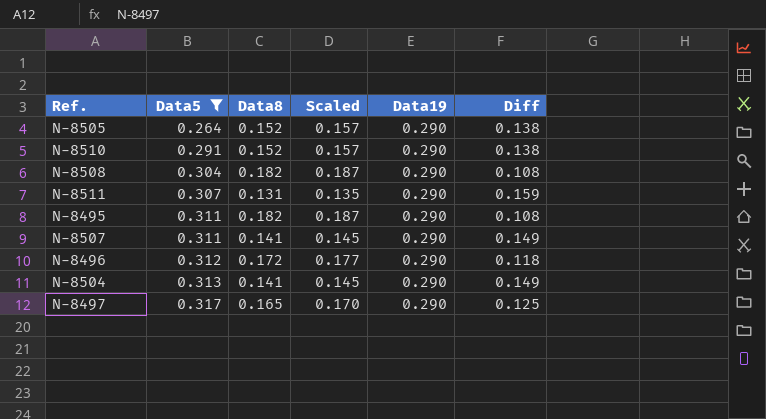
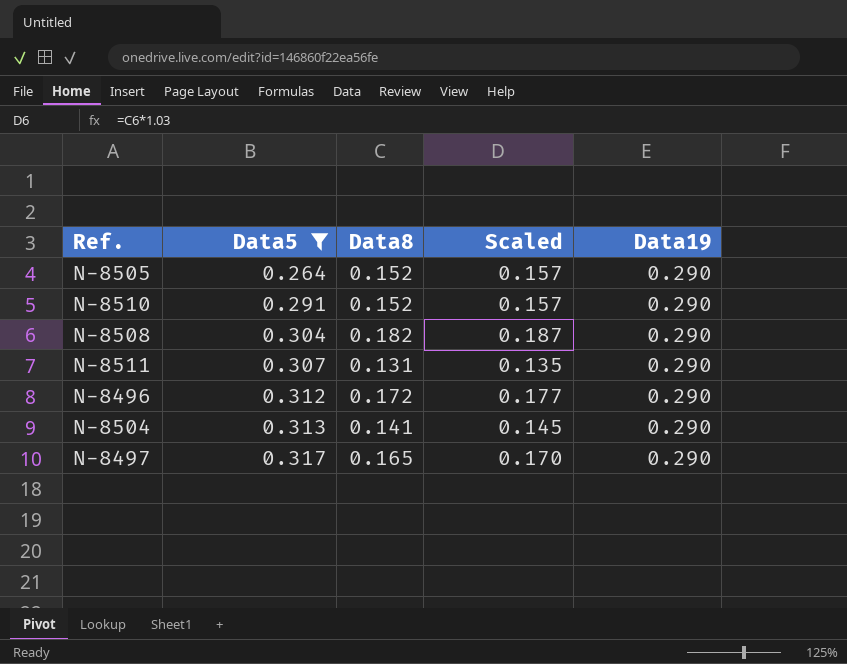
column Diff | formula: [Data19] - [Data8] -> none
row N-8495: 0.311 | 0.182 | 0.187 | 0.290 | 0.108 -> none
row N-8507: 0.311 | 0.141 | 0.145 | 0.290 | 0.149 -> none

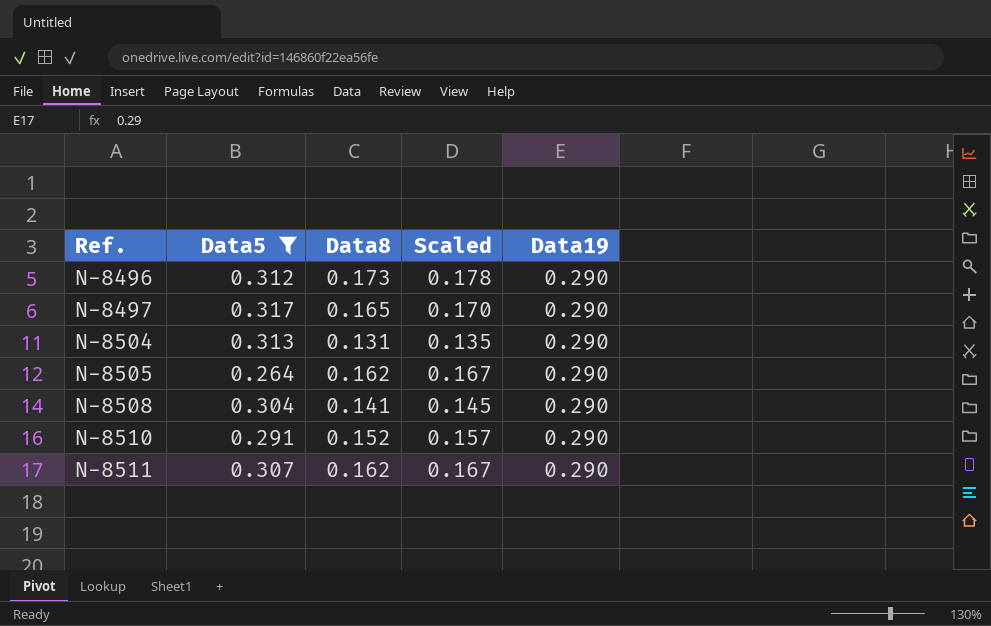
row order: Data5 ascending -> Ref. ascending
N-8496 | Data8: 0.172 -> 0.173
N-8496 | Scaled: 0.177 -> 0.178
N-8504 | Data8: 0.141 -> 0.131
N-8504 | Scaled: 0.145 -> 0.135
N-8505 | Data8: 0.152 -> 0.162
N-8505 | Scaled: 0.157 -> 0.167
N-8508 | Data8: 0.182 -> 0.141
N-8508 | Scaled: 0.187 -> 0.145
N-8511 | Data8: 0.131 -> 0.162
N-8511 | Scaled: 0.135 -> 0.167

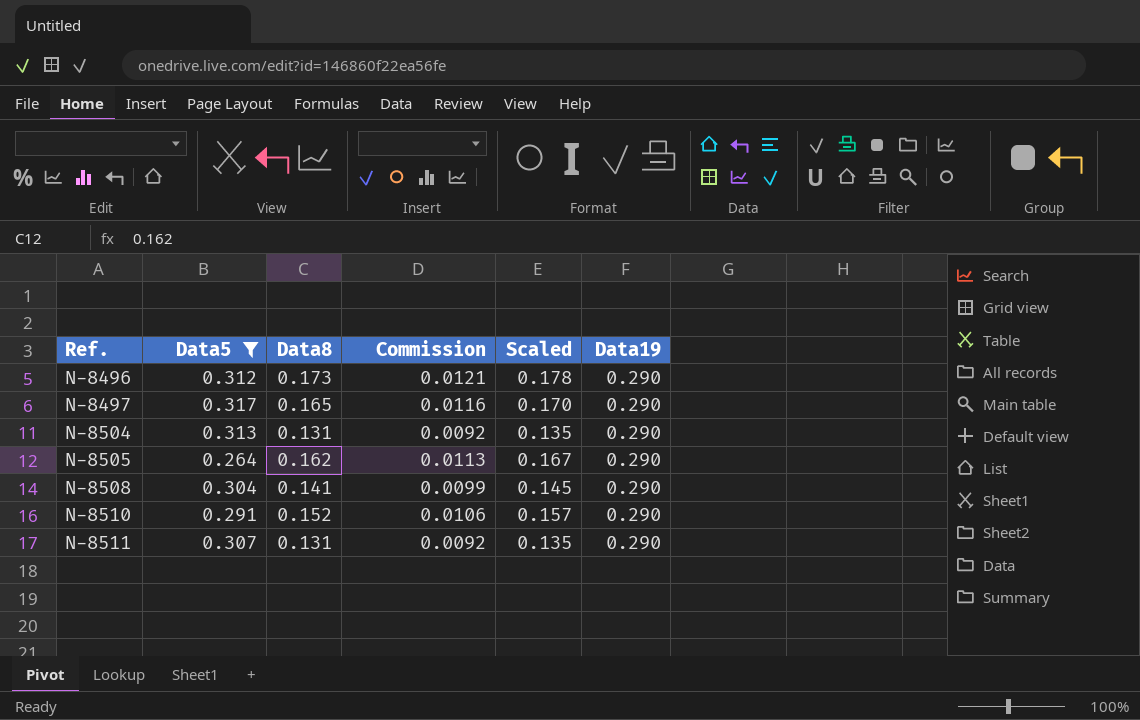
column Commission | formula: none -> [Data8] * 0.07
N-8511 | Data8: 0.162 -> 0.131
N-8511 | Scaled: 0.167 -> 0.135

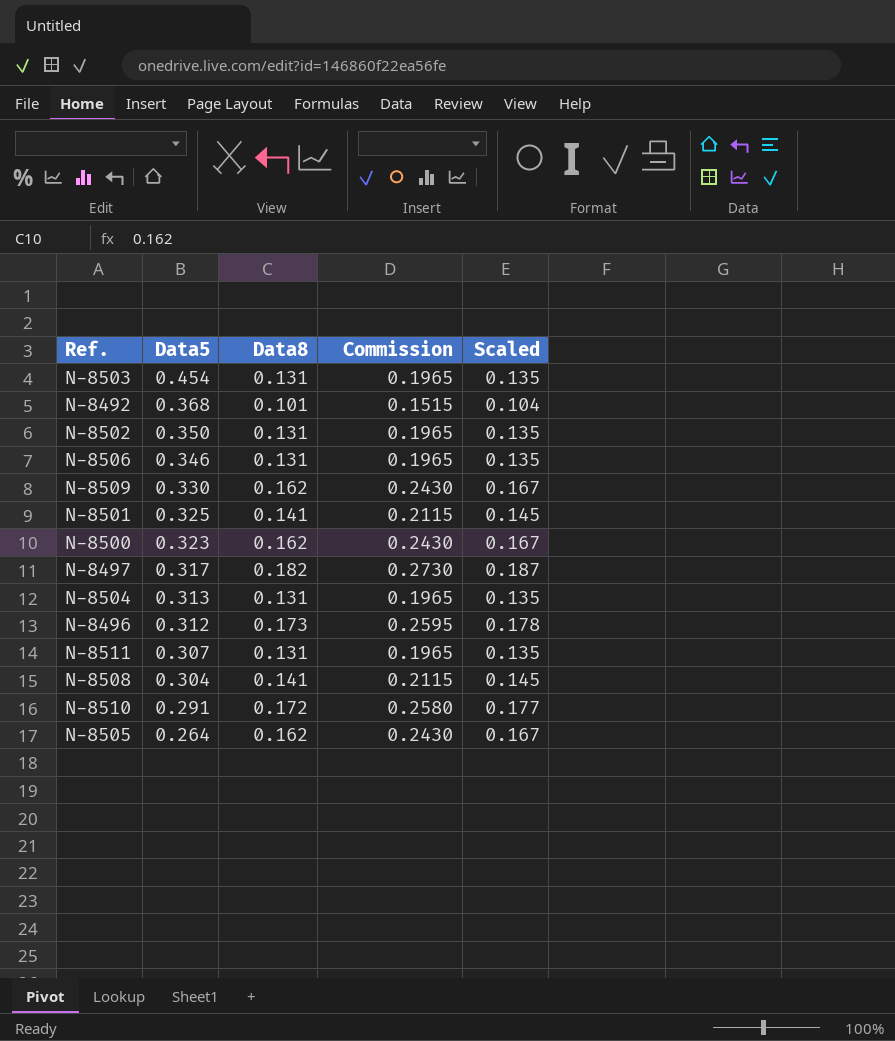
filter: Data5 <= 0.317 -> none
row order: Ref. ascending -> Data5 descending
column Data19 | position: 6 -> none
column Commission | formula: [Data8] * 0.07 -> [Data8] * 1.5
N-8497 | Data8: 0.165 -> 0.182
N-8497 | Scaled: 0.170 -> 0.187
N-8510 | Data8: 0.152 -> 0.172
N-8510 | Scaled: 0.157 -> 0.177

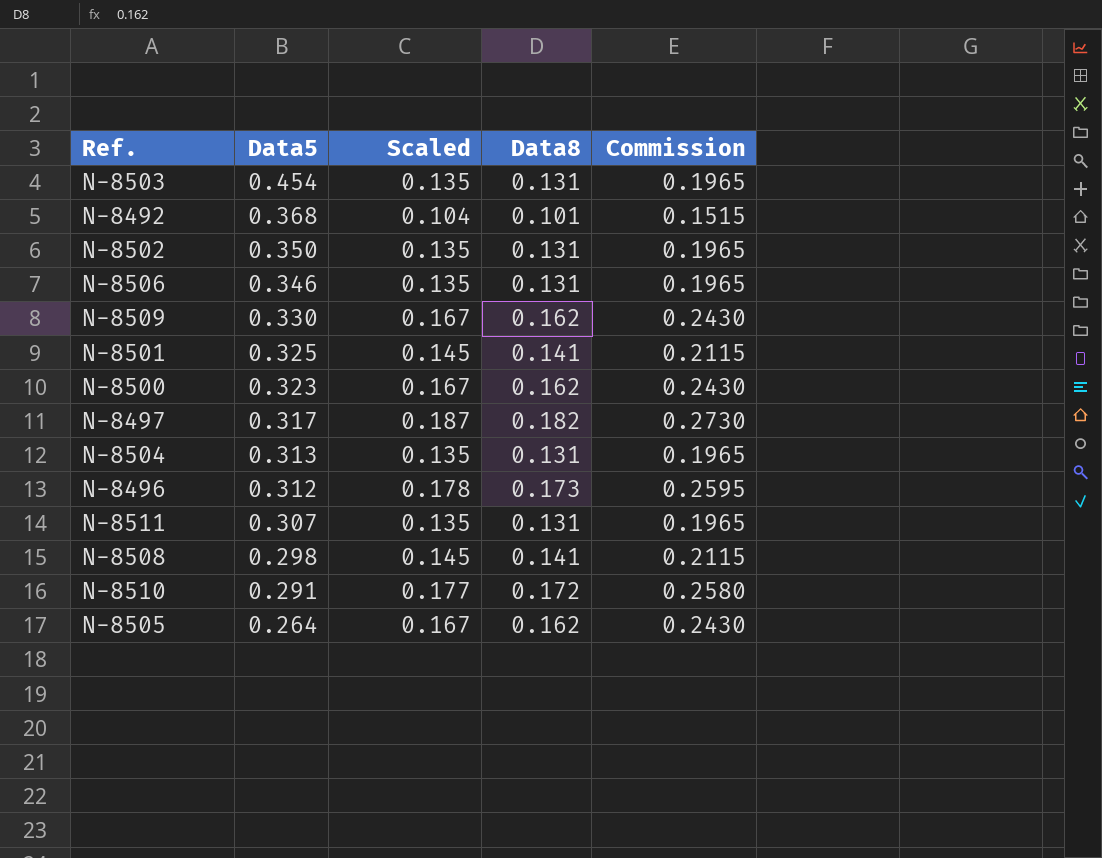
column Scaled | position: 5 -> 3
N-8508 | Data5: 0.304 -> 0.298

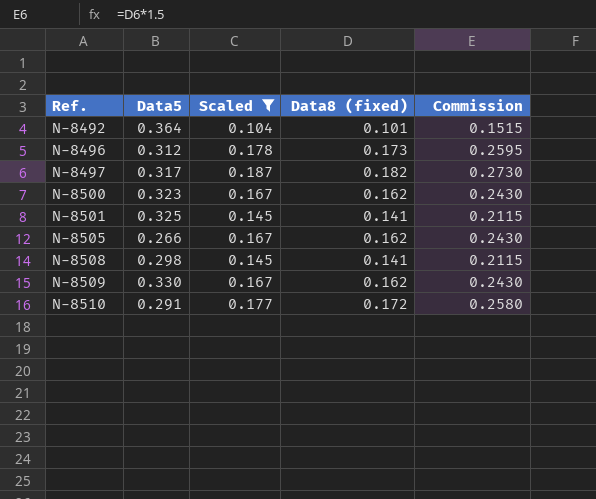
filter: none -> Scaled != 0.135
row order: Data5 descending -> Ref. ascending
column name: Data8 -> Data8 (fixed)
N-8492 | Data5: 0.368 -> 0.364
N-8505 | Data5: 0.264 -> 0.266

